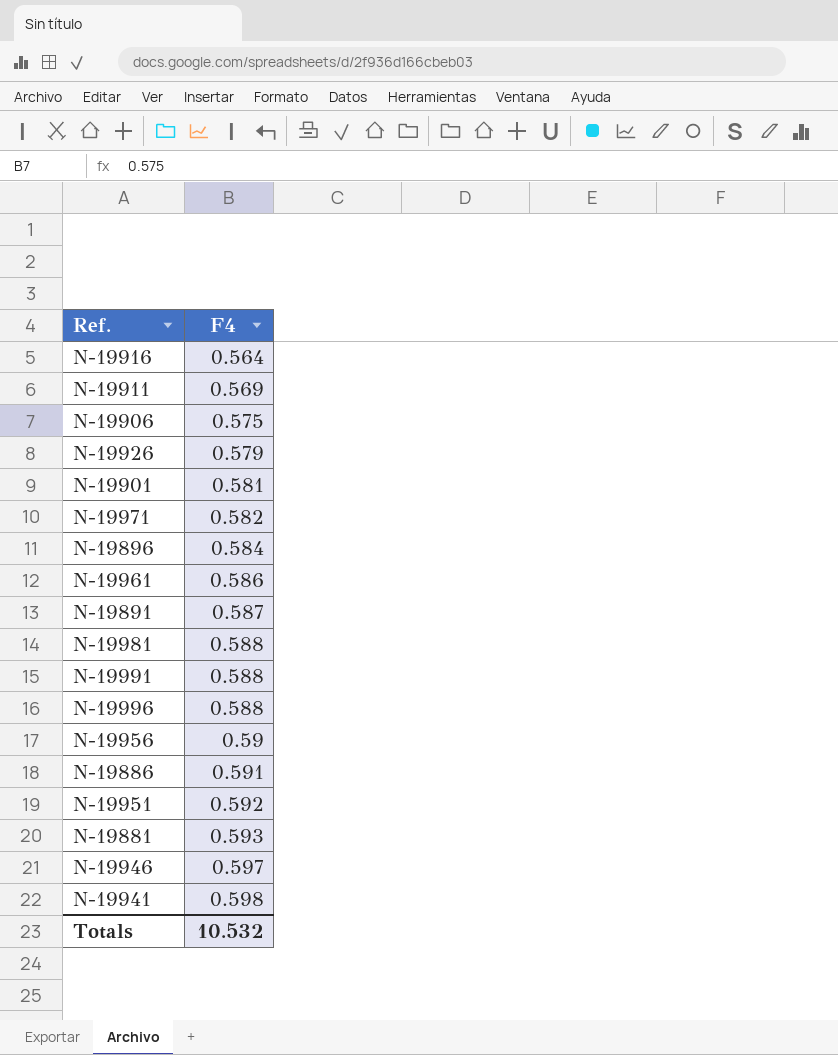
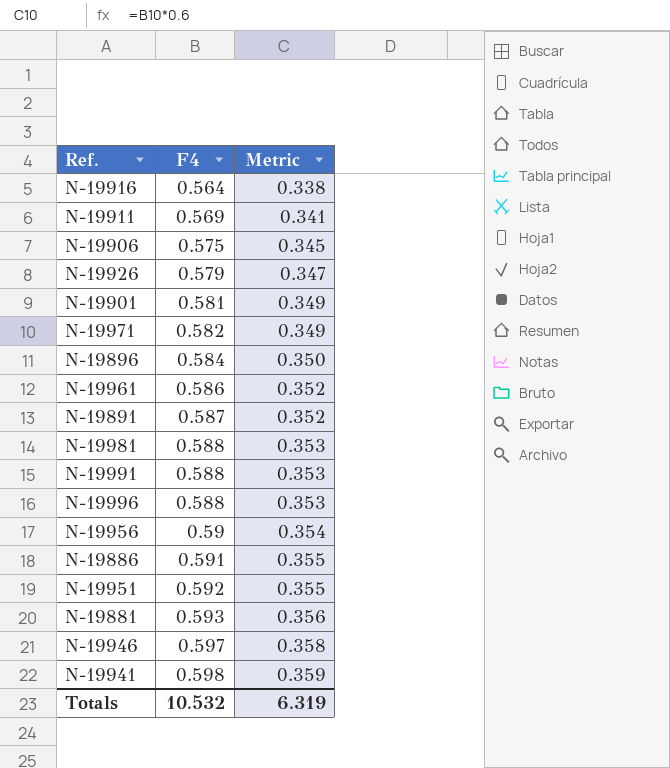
column Metric | formula: none -> [F4] * 0.6

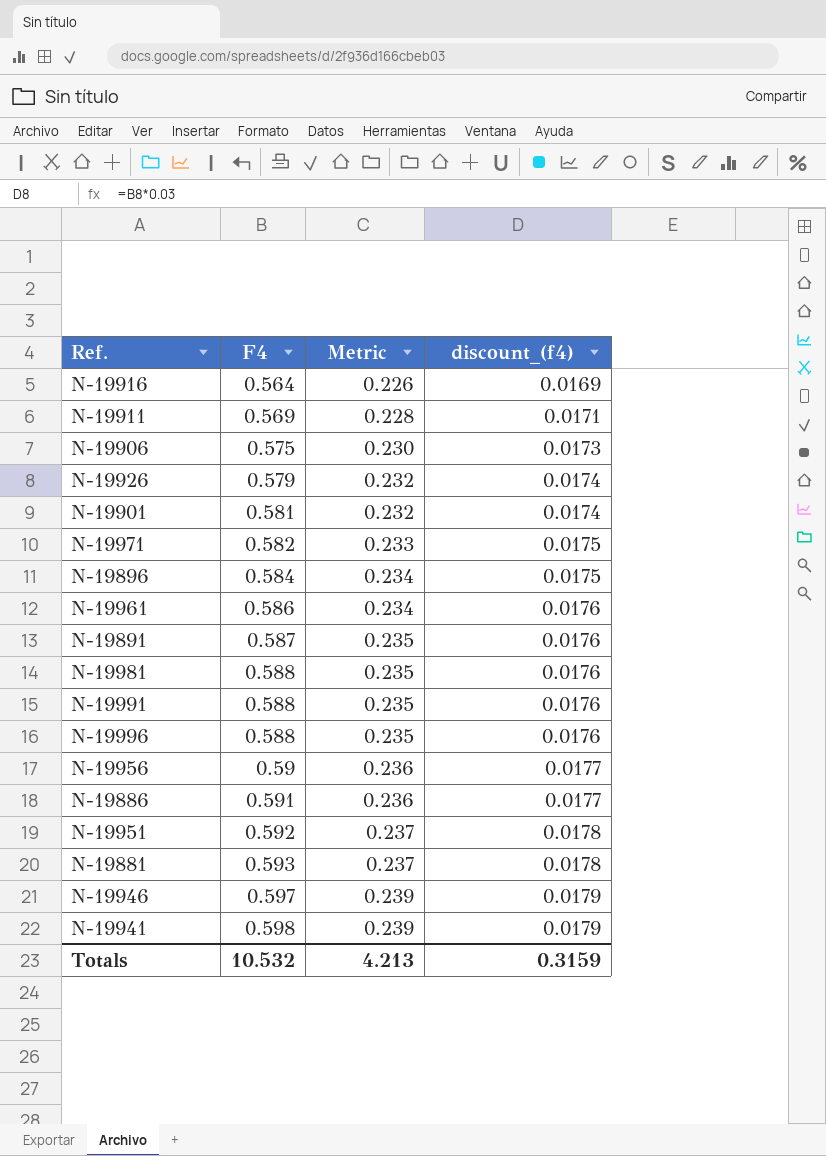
column Metric | formula: [F4] * 0.6 -> [F4] * 0.4
column discount_(f4) | formula: none -> [F4] * 0.03
Totals | Metric: 6.319 -> 4.213

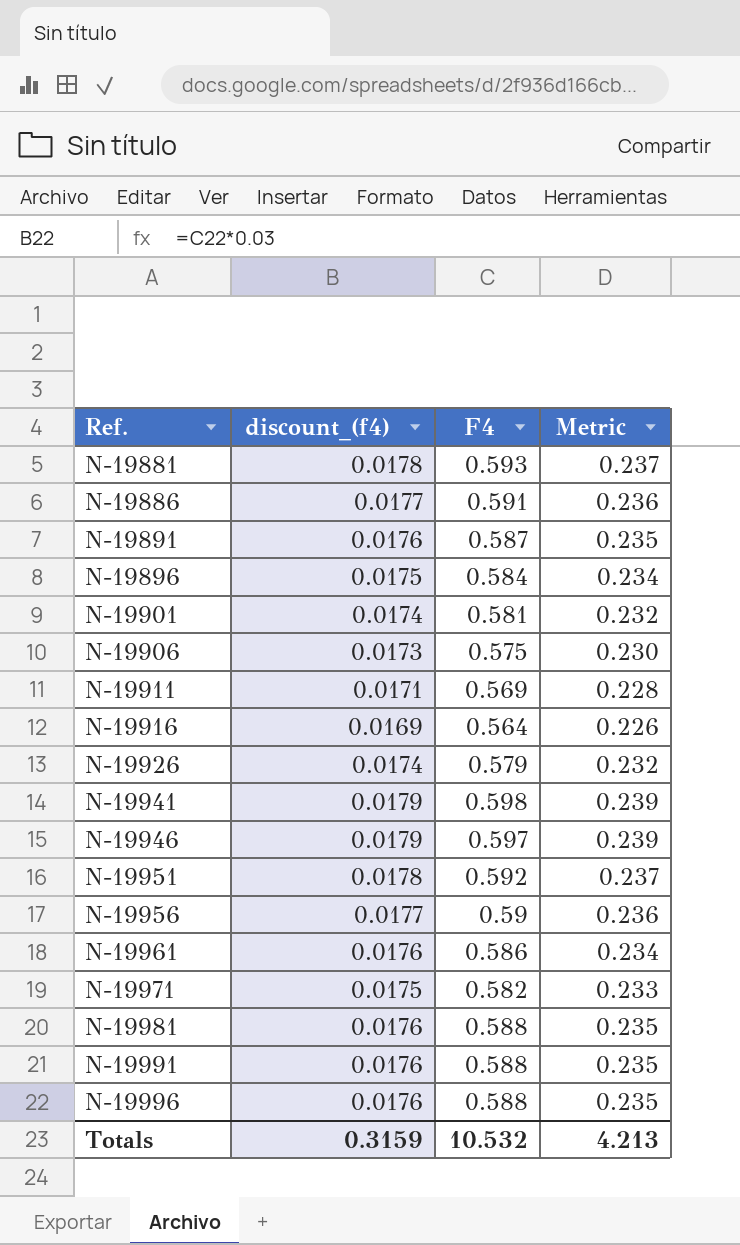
row order: F4 ascending -> Ref. ascending
column discount_(f4) | position: 4 -> 2

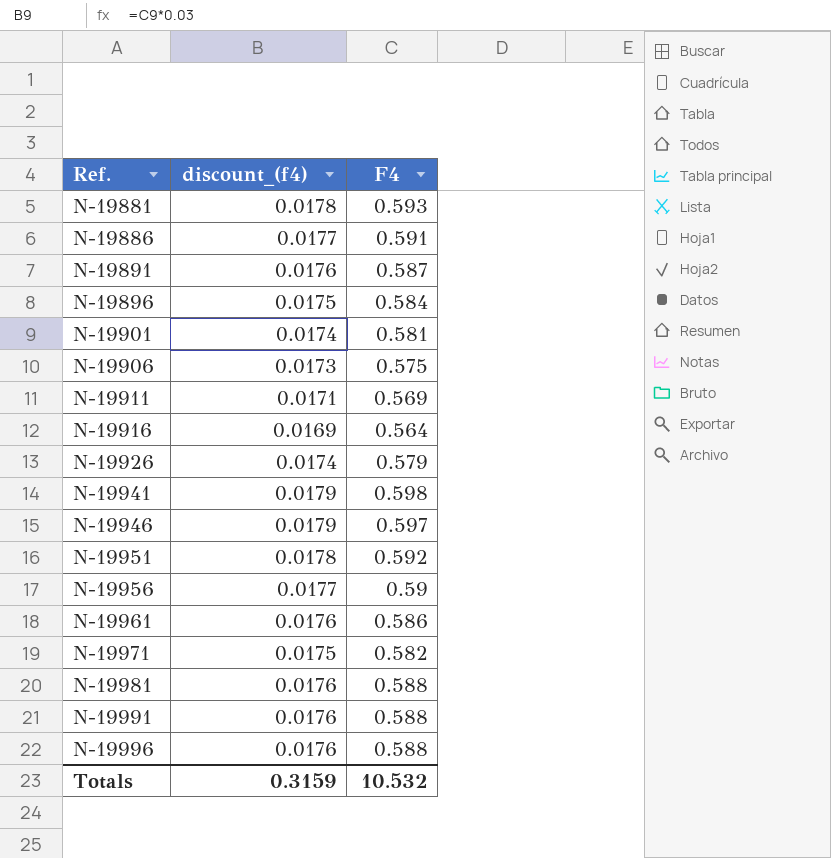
column Metric | formula: [F4] * 0.4 -> none

